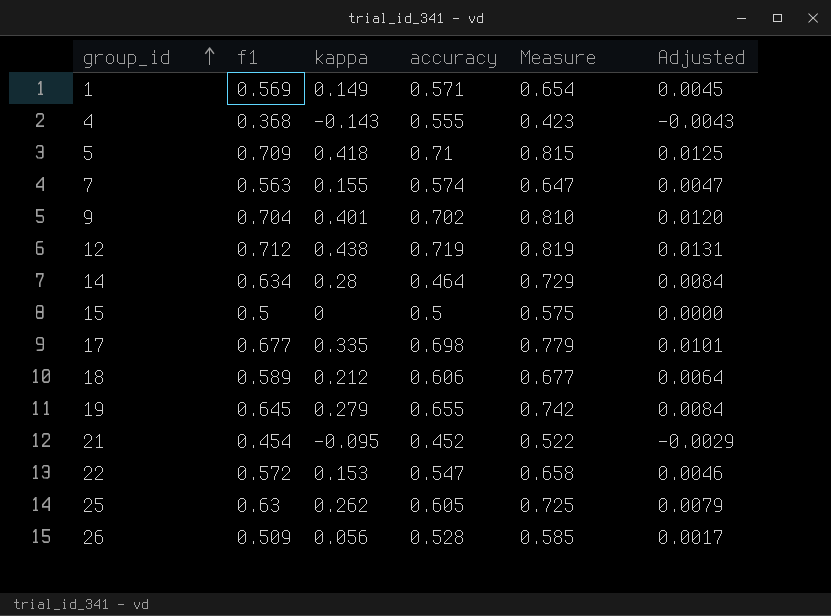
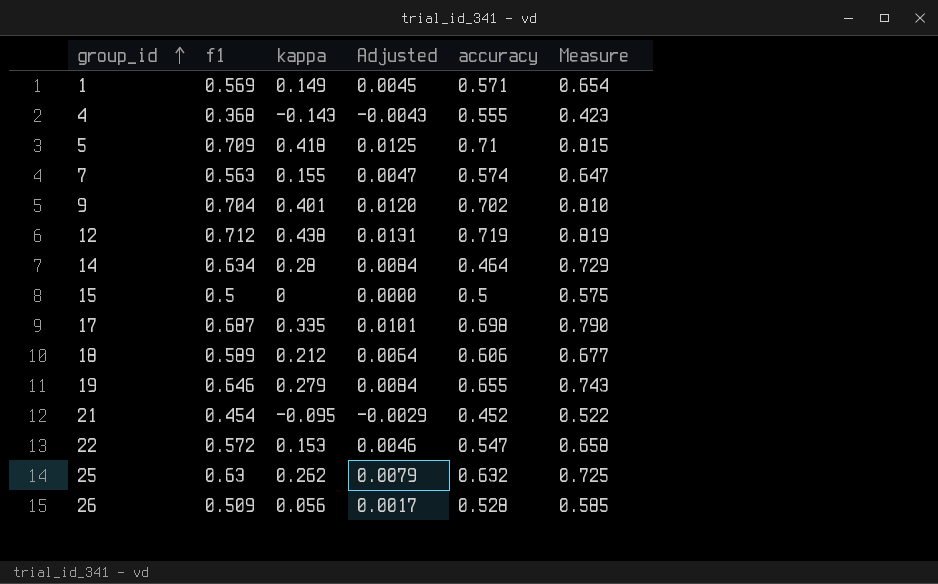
column Adjusted | position: 6 -> 4
17 | f1: 0.677 -> 0.687
17 | Measure: 0.779 -> 0.790
19 | f1: 0.645 -> 0.646
19 | Measure: 0.742 -> 0.743
25 | accuracy: 0.605 -> 0.632

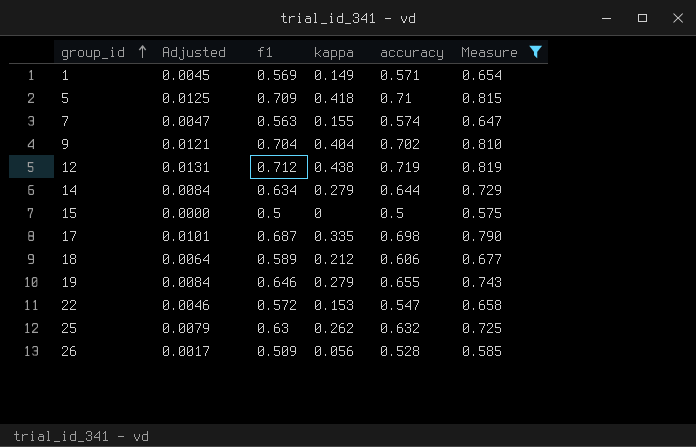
filter: none -> Measure >= 0.575
column Adjusted | position: 4 -> 2
9 | Adjusted: 0.0120 -> 0.0121
9 | kappa: 0.401 -> 0.404
14 | kappa: 0.28 -> 0.279
14 | accuracy: 0.464 -> 0.644

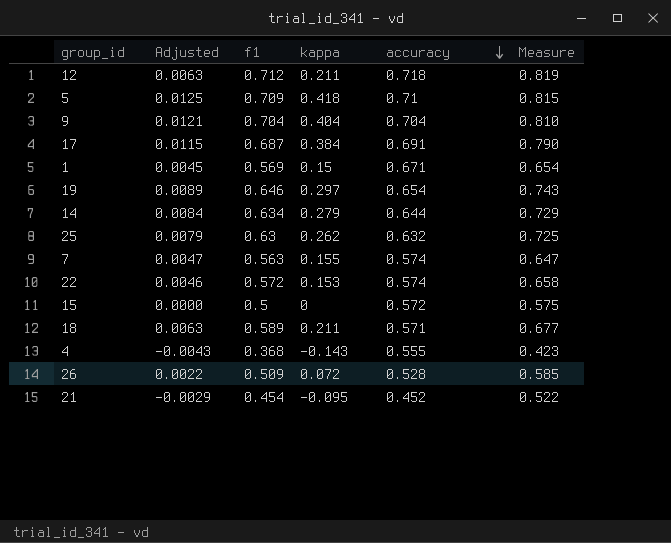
filter: Measure >= 0.575 -> none
row order: group_id ascending -> accuracy descending
12 | Adjusted: 0.0131 -> 0.0063
12 | kappa: 0.438 -> 0.211
12 | accuracy: 0.719 -> 0.718
9 | accuracy: 0.702 -> 0.704
17 | Adjusted: 0.0101 -> 0.0115
17 | kappa: 0.335 -> 0.384
17 | accuracy: 0.698 -> 0.691
1 | kappa: 0.149 -> 0.15
1 | accuracy: 0.571 -> 0.671
19 | Adjusted: 0.0084 -> 0.0089
19 | kappa: 0.279 -> 0.297
19 | accuracy: 0.655 -> 0.654
22 | accuracy: 0.547 -> 0.574
15 | accuracy: 0.5 -> 0.572
18 | Adjusted: 0.0064 -> 0.0063
18 | kappa: 0.212 -> 0.211
18 | accuracy: 0.606 -> 0.571
26 | Adjusted: 0.0017 -> 0.0022
26 | kappa: 0.056 -> 0.072

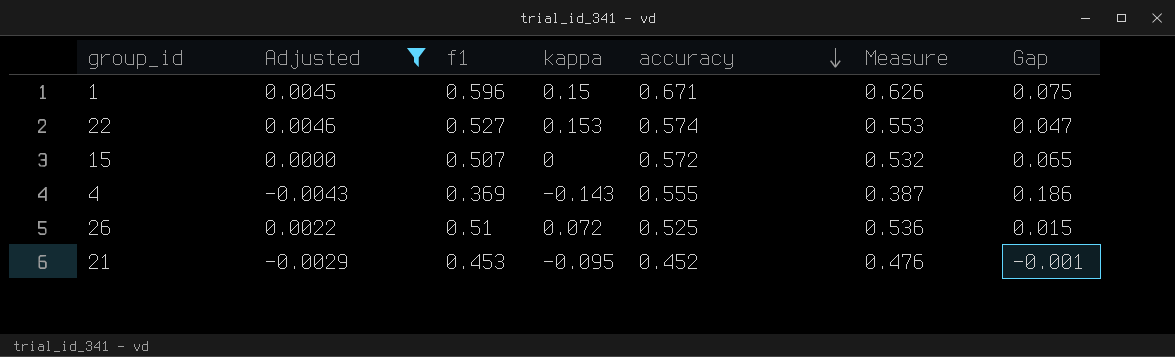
filter: none -> Adjusted <= 0.0046
column Measure | formula: [f1] * 1.15 -> [f1] * 1.05
column Gap | formula: none -> [accuracy] - [f1]
1 | f1: 0.569 -> 0.596
22 | f1: 0.572 -> 0.527
15 | f1: 0.5 -> 0.507
4 | f1: 0.368 -> 0.369
26 | f1: 0.509 -> 0.51
26 | accuracy: 0.528 -> 0.525
21 | f1: 0.454 -> 0.453

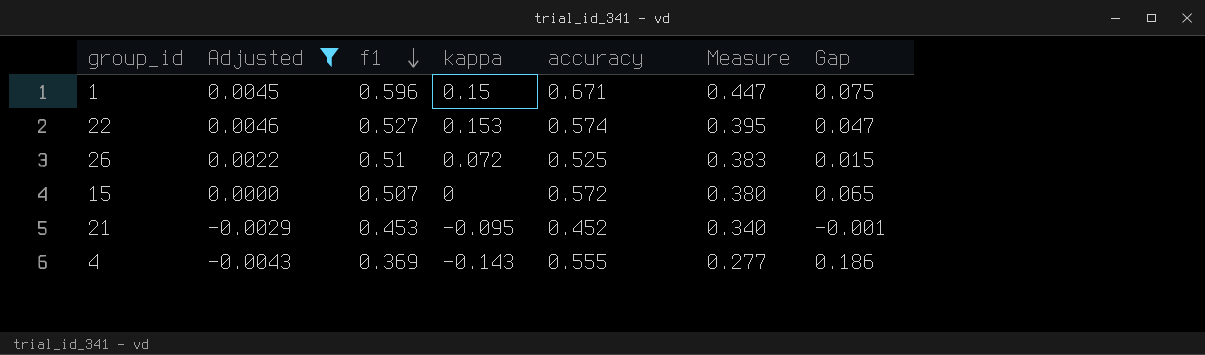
row order: accuracy descending -> f1 descending
column Measure | formula: [f1] * 1.05 -> [f1] * 0.75

